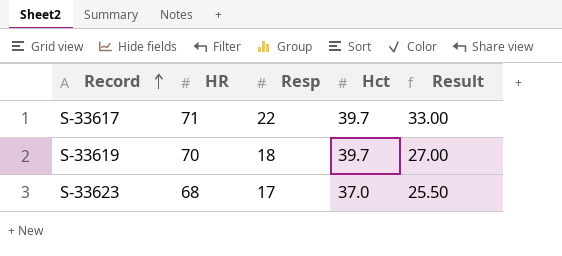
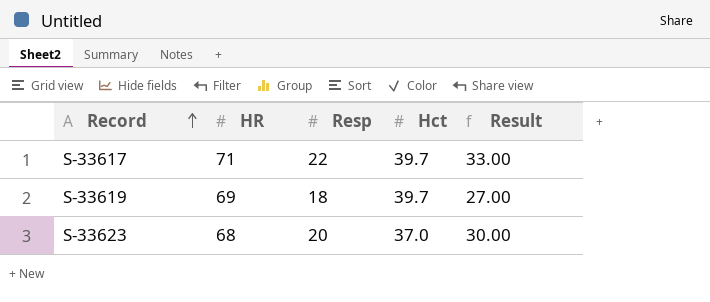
S-33619 | HR: 70 -> 69
S-33623 | Resp: 17 -> 20
S-33623 | Result: 25.50 -> 30.00

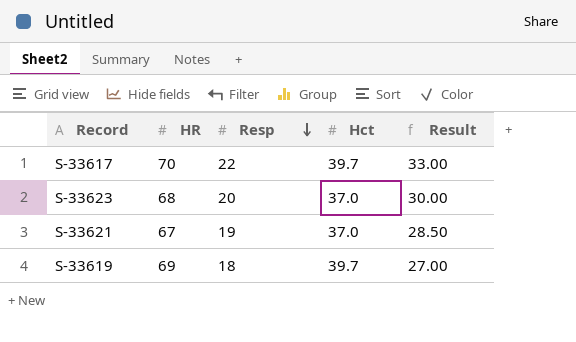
row order: Record ascending -> Resp descending
S-33617 | HR: 71 -> 70
row S-33621: none -> 67 | 19 | 37.0 | 28.50

